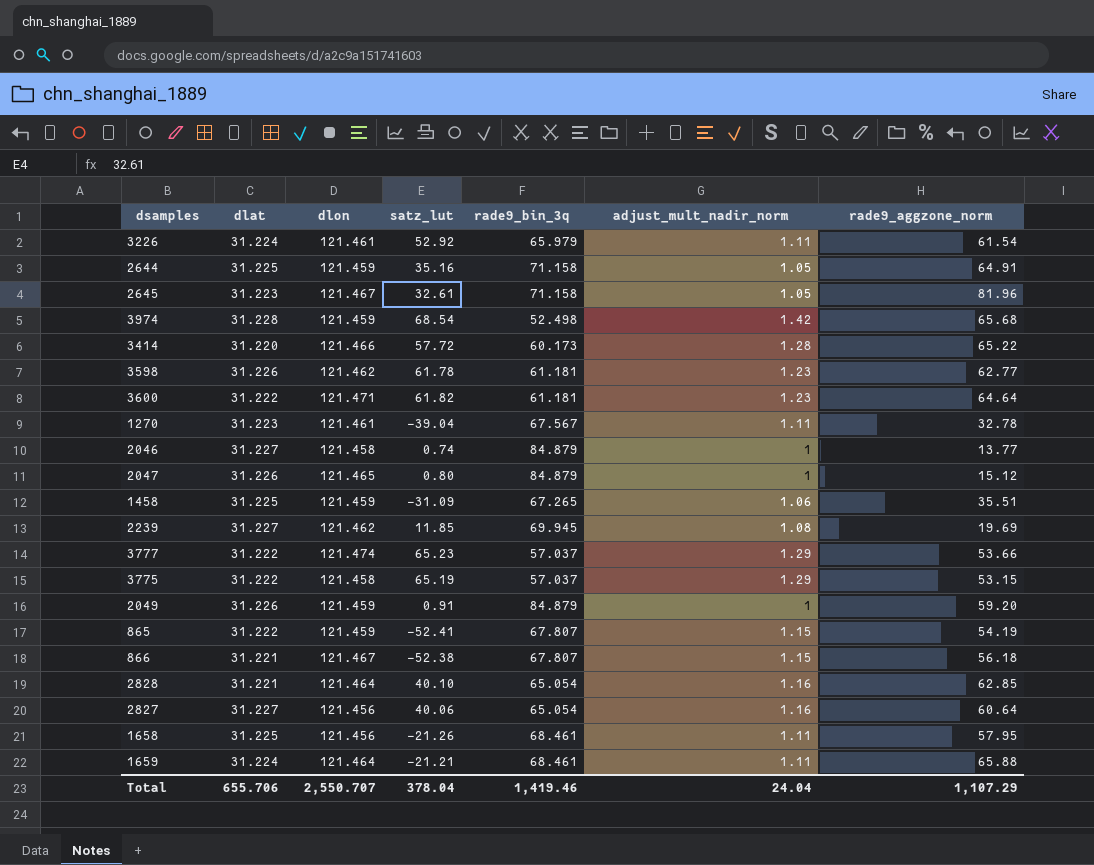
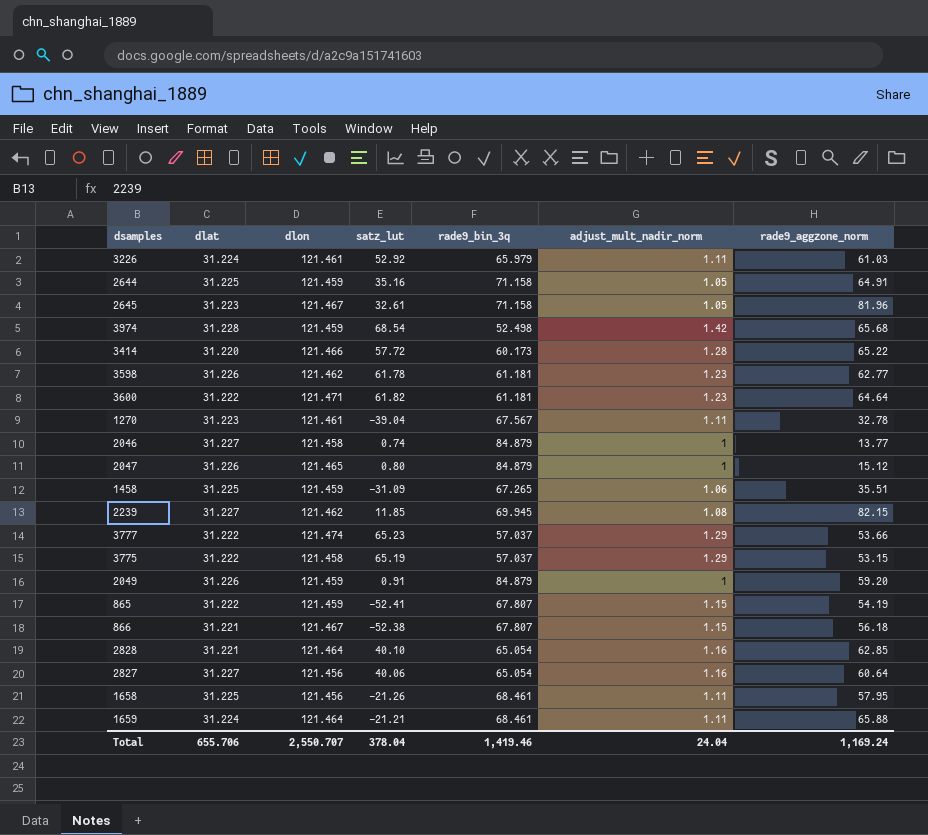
3226 | rade9_aggzone_norm: 61.54 -> 61.03
2239 | rade9_aggzone_norm: 19.69 -> 82.15
Total | rade9_aggzone_norm: 1,107.29 -> 1,169.24

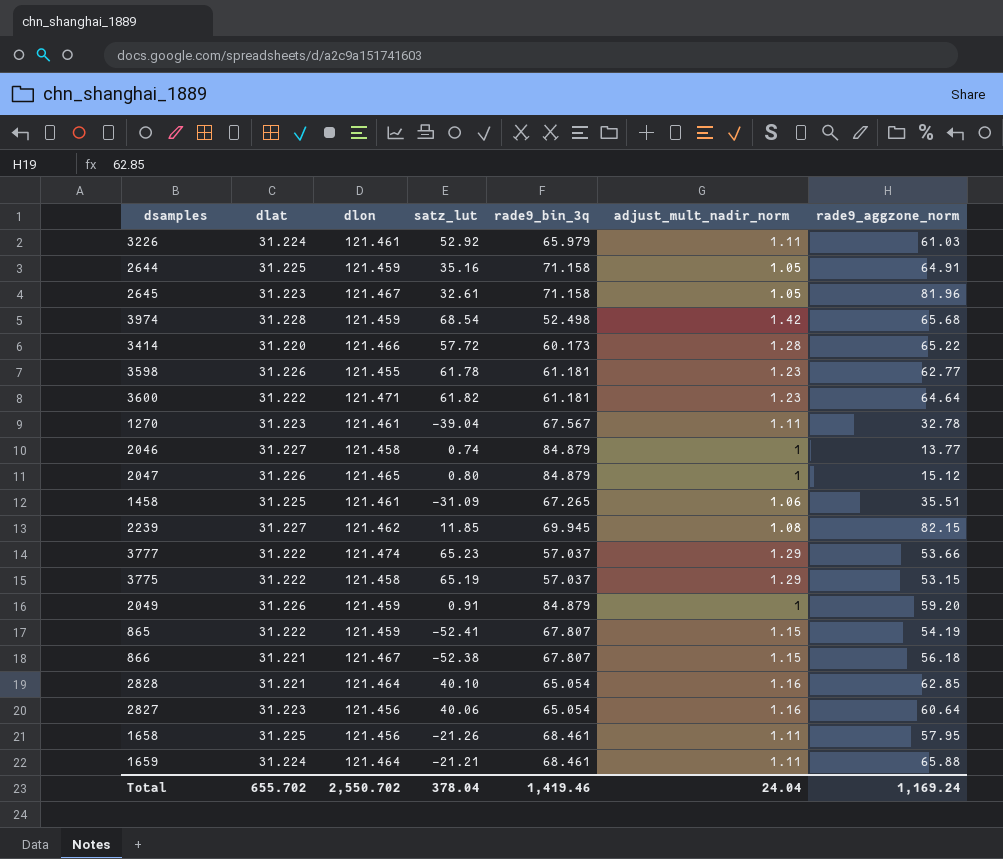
3598 | dlon: 121.462 -> 121.455
1458 | dlon: 121.459 -> 121.461
2827 | dlat: 31.227 -> 31.223
Total | dlat: 655.706 -> 655.702
Total | dlon: 2,550.707 -> 2,550.702

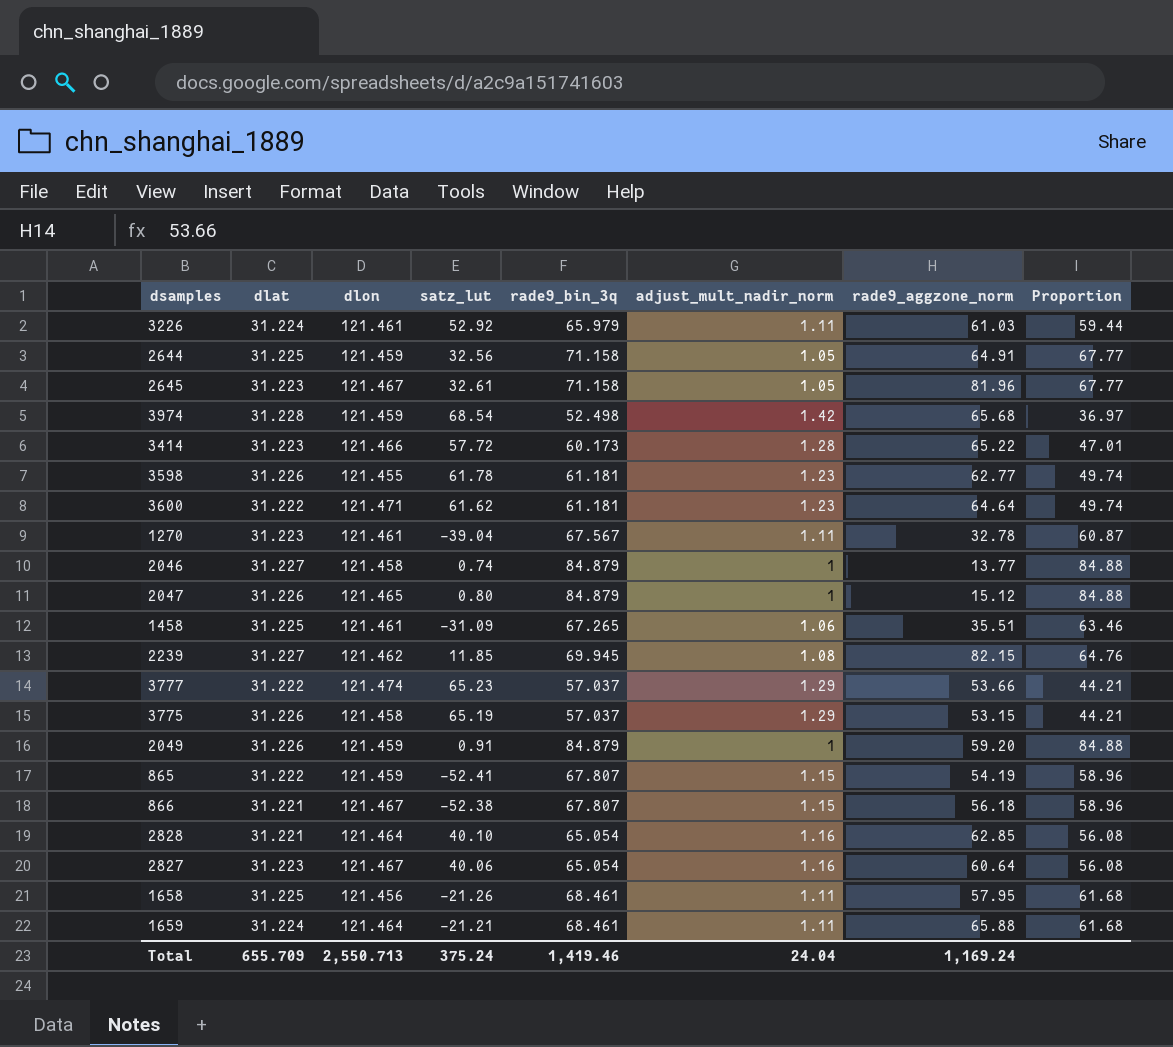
column Proportion | formula: none -> [rade9_bin_3q] / [adjust_mult_nadir_norm]
2644 | satz_lut: 35.16 -> 32.56
3414 | dlat: 31.220 -> 31.223
3600 | satz_lut: 61.82 -> 61.62
3775 | dlat: 31.222 -> 31.226
2827 | dlon: 121.456 -> 121.467
Total | dlat: 655.702 -> 655.709
Total | dlon: 2,550.702 -> 2,550.713
Total | satz_lut: 378.04 -> 375.24

